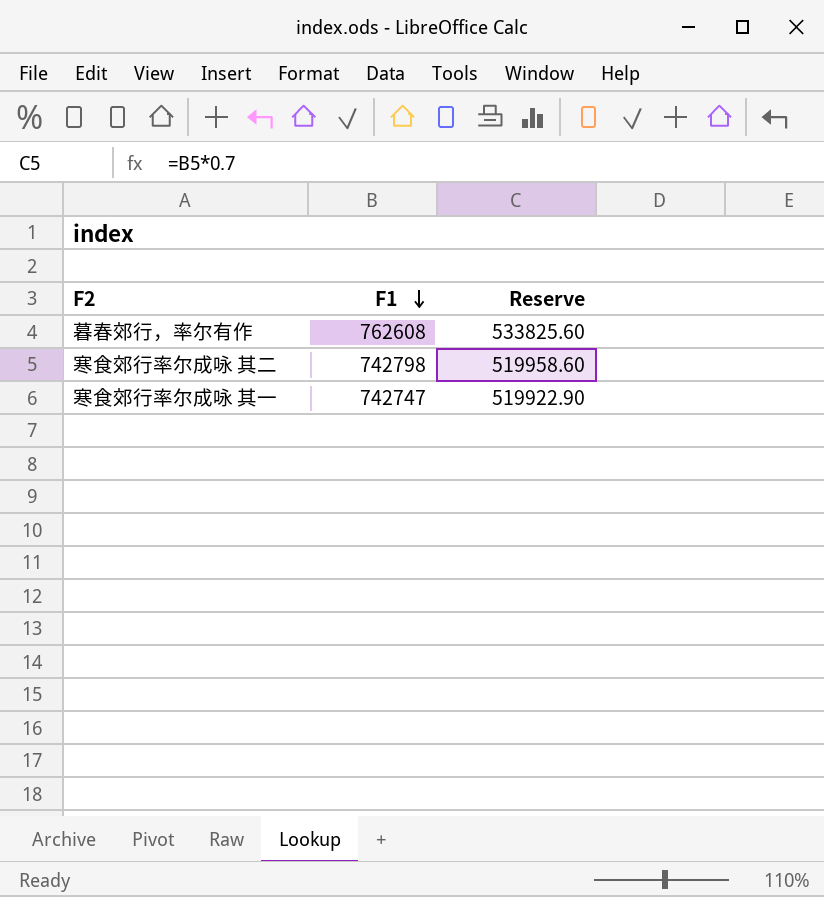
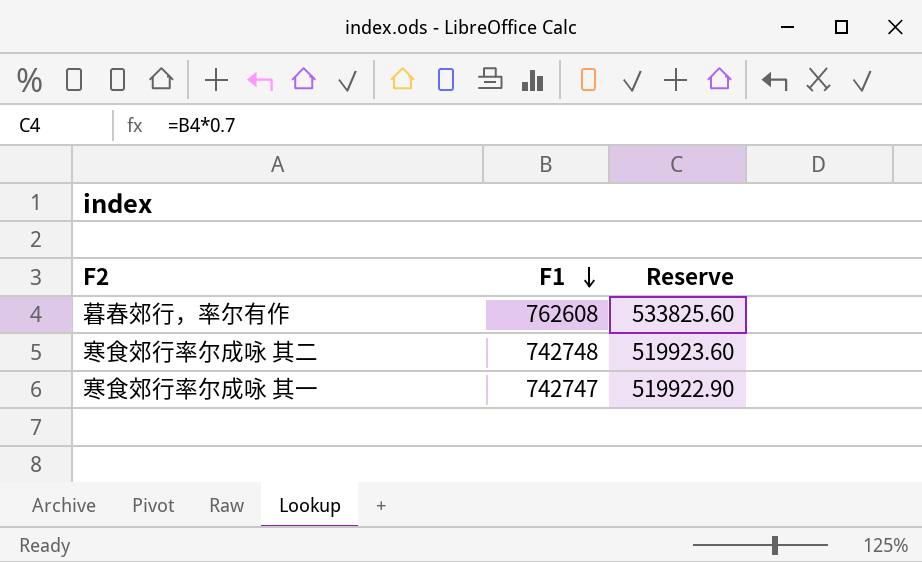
寒食郊行率尔成咏 其二 | F1: 742798 -> 742748
寒食郊行率尔成咏 其二 | Reserve: 519958.60 -> 519923.60

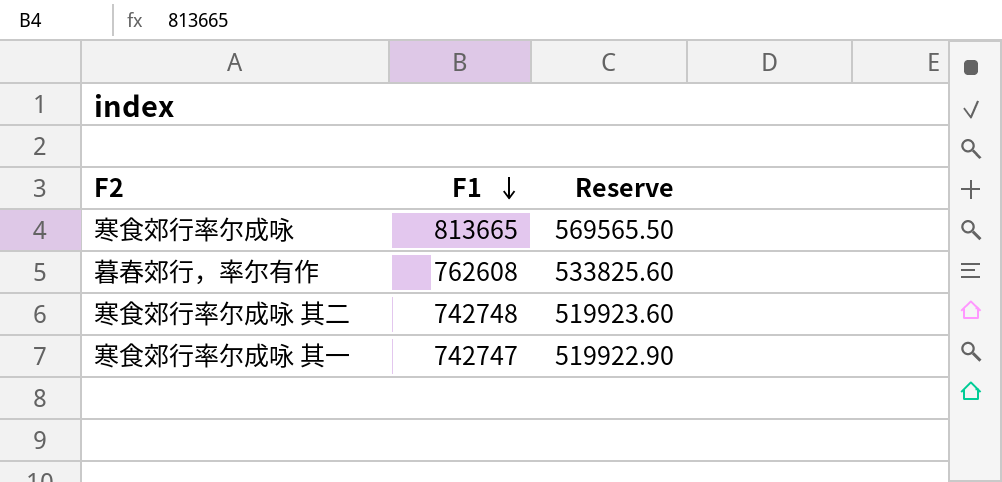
row 寒食郊行率尔成咏: none -> 813665 | 569565.50

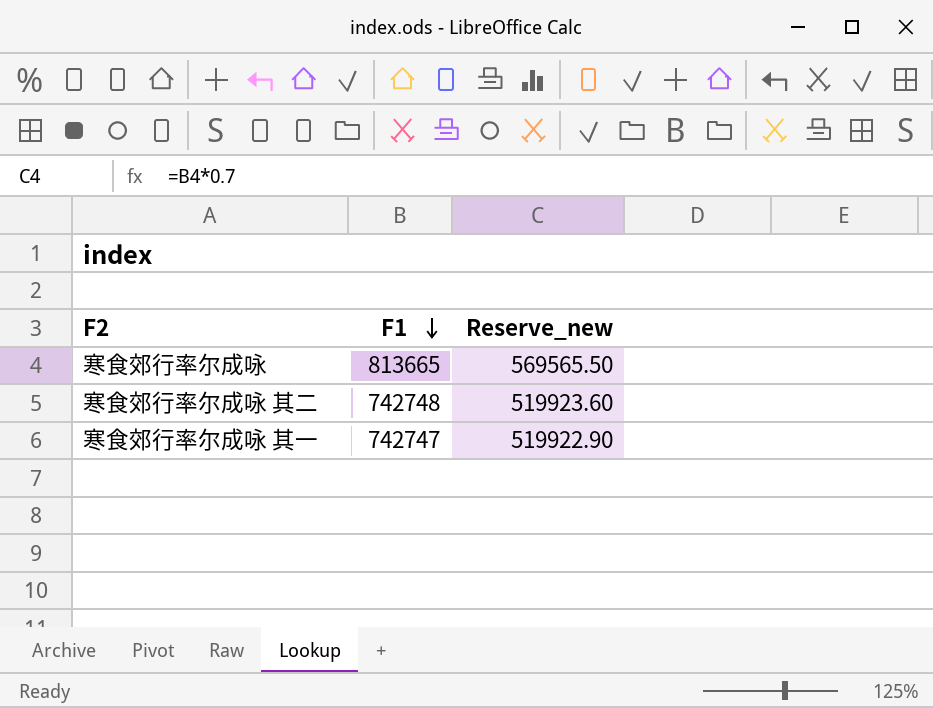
column name: Reserve -> Reserve_new
row 暮春郊行，率尔有作: 762608 | 533825.60 -> none

